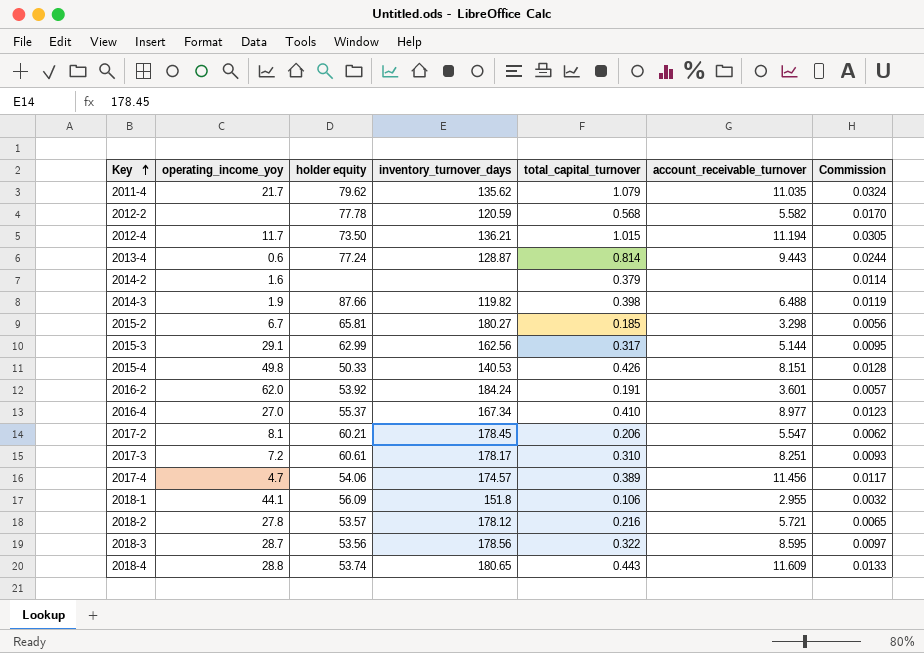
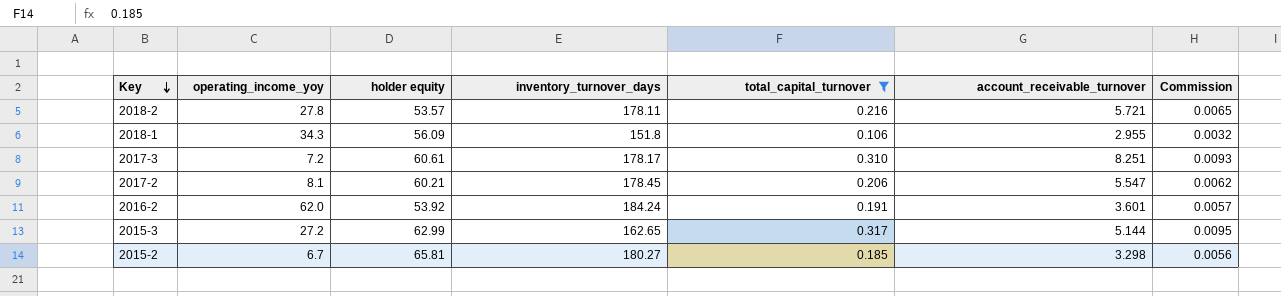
filter: none -> total_capital_turnover <= 0.317
row order: Key ascending -> Key descending
2018-2 | inventory_turnover_days: 178.12 -> 178.11
2018-1 | operating_income_yoy: 44.1 -> 34.3
2015-3 | operating_income_yoy: 29.1 -> 27.2
2015-3 | inventory_turnover_days: 162.56 -> 162.65

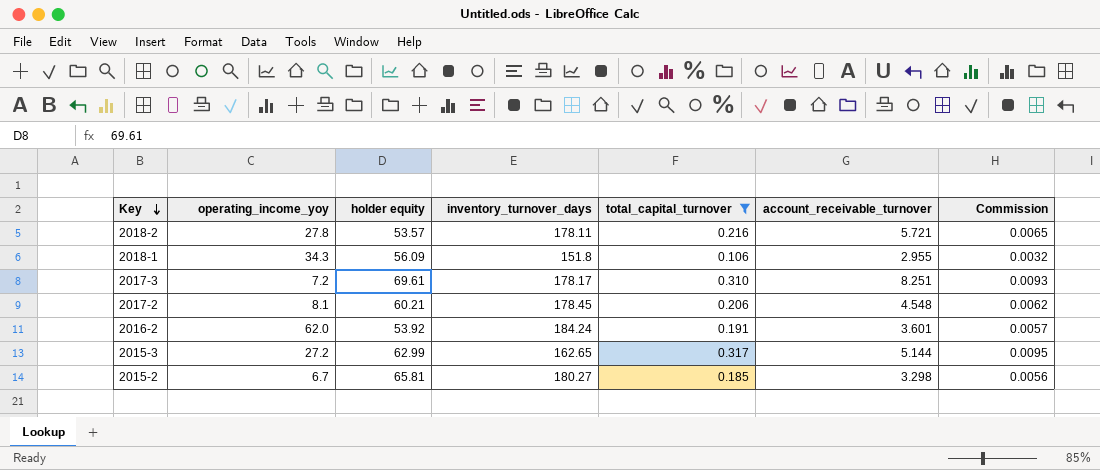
2017-3 | holder equity: 60.61 -> 69.61
2017-2 | account_receivable_turnover: 5.547 -> 4.548

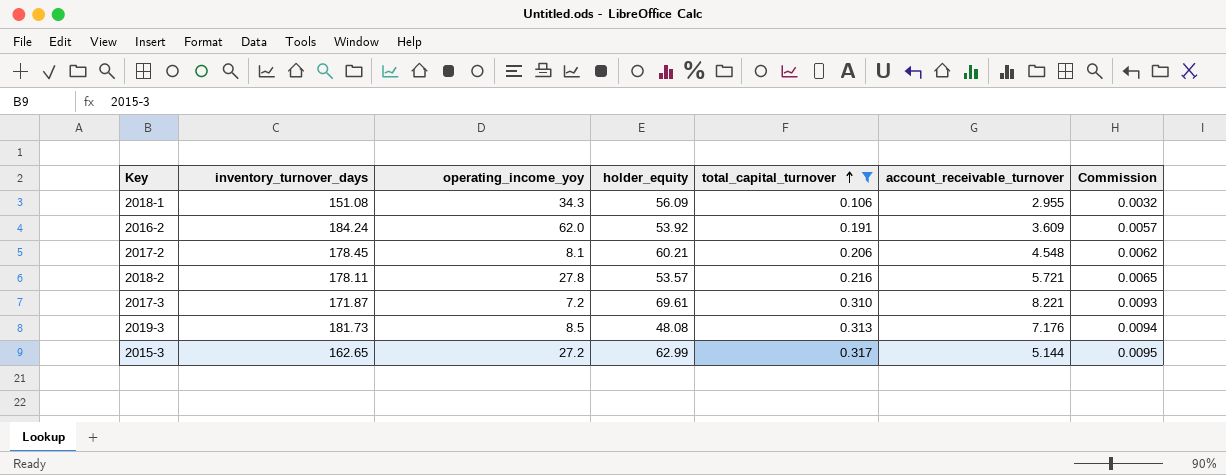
row order: Key descending -> total_capital_turnover ascending
column inventory_turnover_days | position: 4 -> 2
column name: holder equity -> holder_equity
row 2015-2: 6.7 | 65.81 | 180.27 | 0.185 | 3.298 | 0.0056 -> none
2018-1 | inventory_turnover_days: 151.8 -> 151.08
2016-2 | account_receivable_turnover: 3.601 -> 3.609
2017-3 | inventory_turnover_days: 178.17 -> 171.87
2017-3 | account_receivable_turnover: 8.251 -> 8.221
row 2019-3: none -> 181.73 | 8.5 | 48.08 | 0.313 | 7.176 | 0.0094

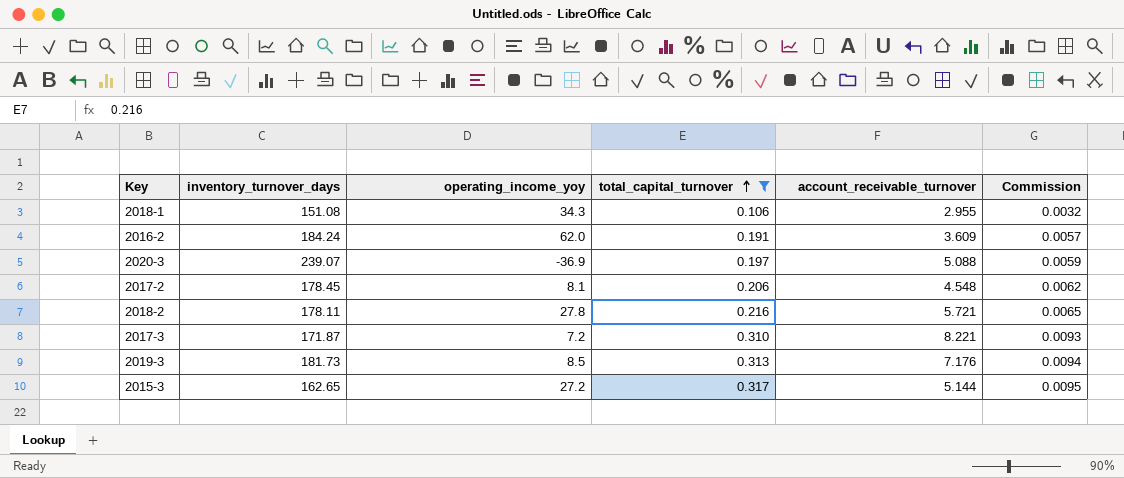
column holder_equity | position: 4 -> none
row 2020-3: none -> 239.07 | -36.9 | 0.197 | 5.088 | 0.0059

